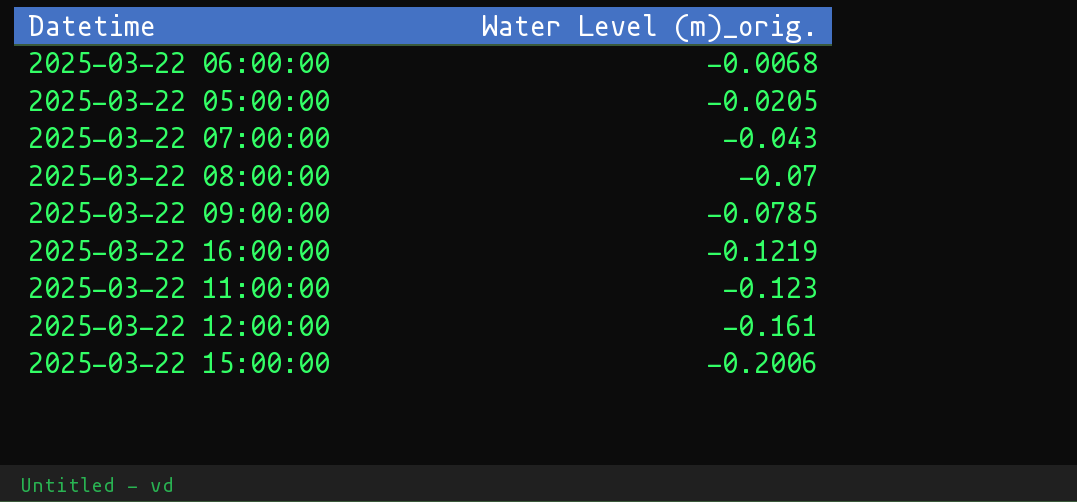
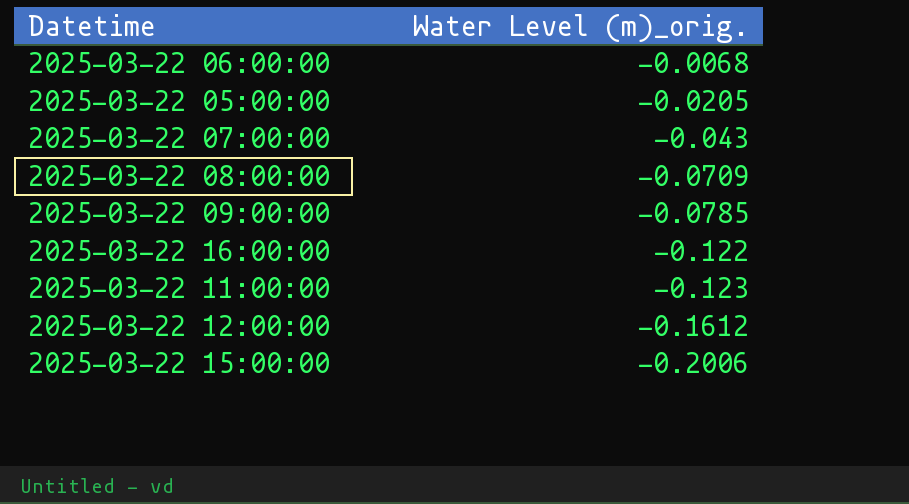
2025-03-22 08:00:00 | Water Level (m)_orig.: -0.07 -> -0.0709
2025-03-22 16:00:00 | Water Level (m)_orig.: -0.1219 -> -0.122
2025-03-22 12:00:00 | Water Level (m)_orig.: -0.161 -> -0.1612

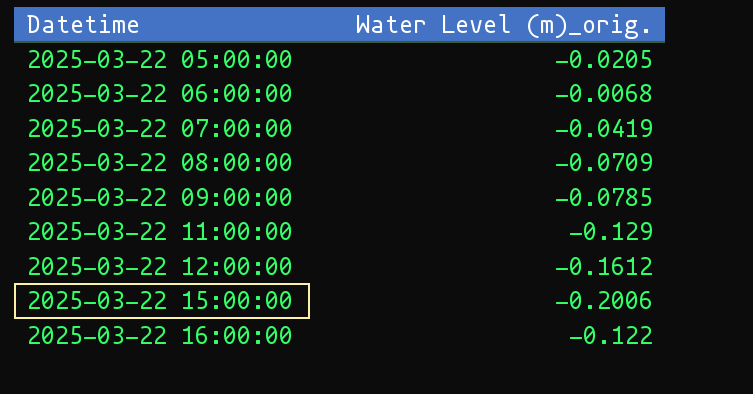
row order: Water Level (m)_orig. descending -> Datetime ascending
2025-03-22 07:00:00 | Water Level (m)_orig.: -0.043 -> -0.0419
2025-03-22 11:00:00 | Water Level (m)_orig.: -0.123 -> -0.129

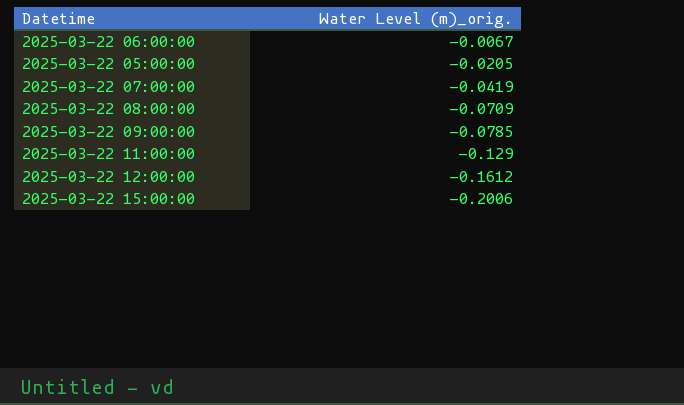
row order: Datetime ascending -> Water Level (m)_orig. descending
row 2025-03-22 16:00:00: -0.122 -> none
2025-03-22 06:00:00 | Water Level (m)_orig.: -0.0068 -> -0.0067

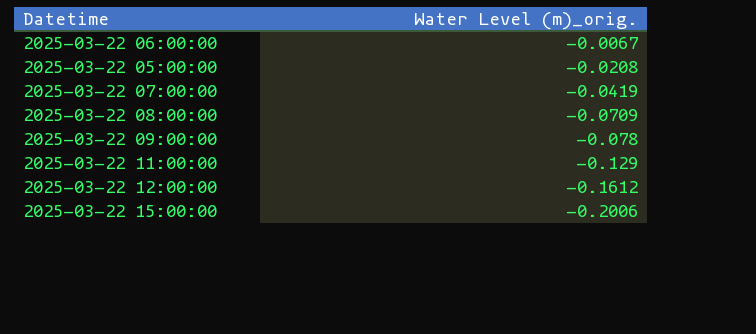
2025-03-22 05:00:00 | Water Level (m)_orig.: -0.0205 -> -0.0208
2025-03-22 09:00:00 | Water Level (m)_orig.: -0.0785 -> -0.078

